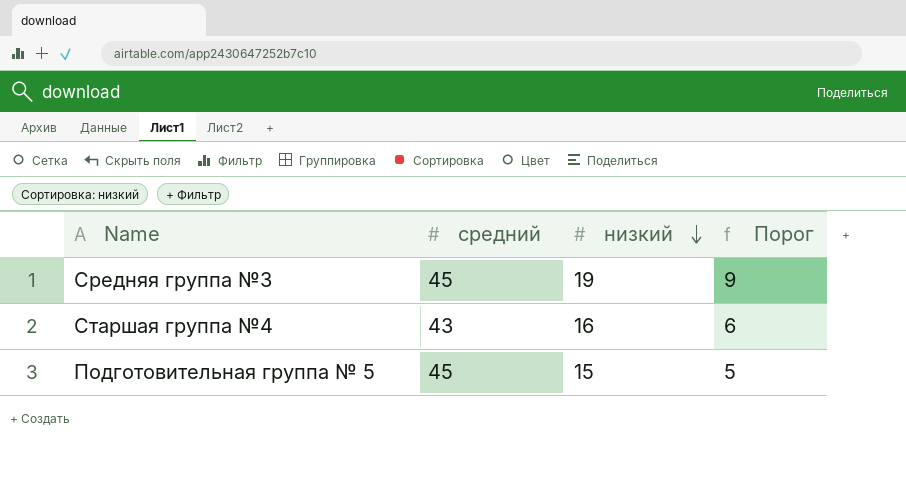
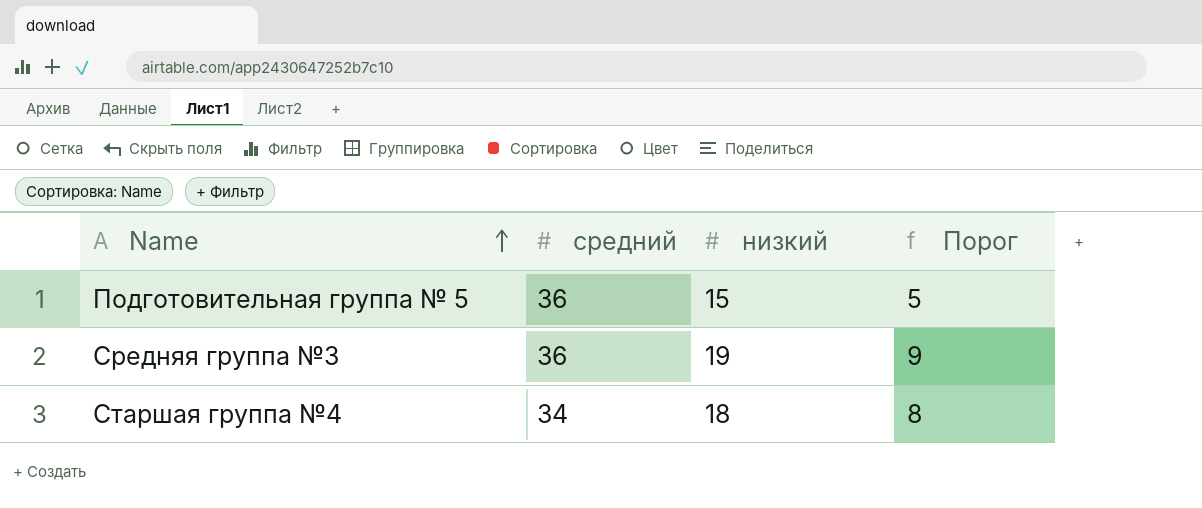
row order: низкий descending -> Name ascending
Подготовительная группа № 5 | средний: 45 -> 36
Средняя группа №3 | средний: 45 -> 36
Старшая группа №4 | средний: 43 -> 34
Старшая группа №4 | низкий: 16 -> 18
Старшая группа №4 | Порог: 6 -> 8

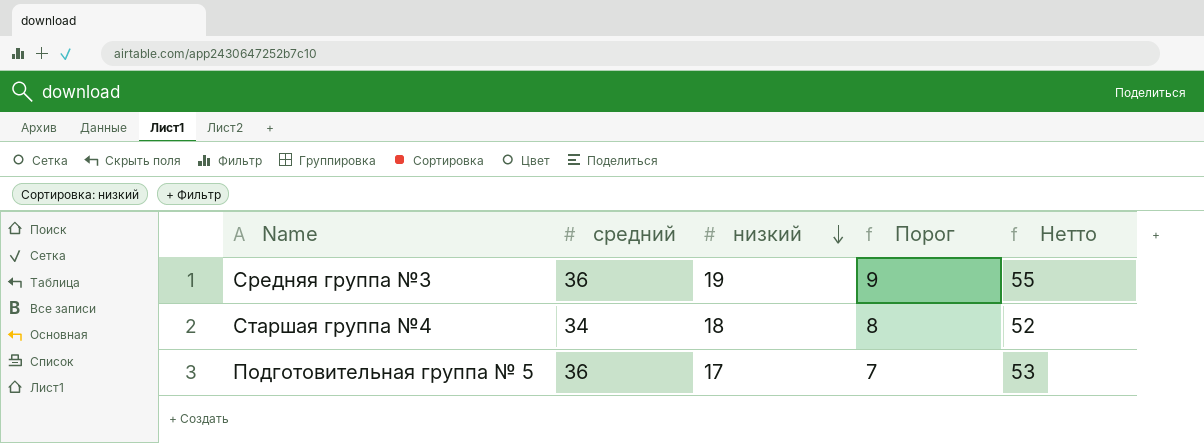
row order: Name ascending -> низкий descending
column Нетто | formula: none -> [средний] + [низкий]
Подготовительная группа № 5 | низкий: 15 -> 17
Подготовительная группа № 5 | Порог: 5 -> 7

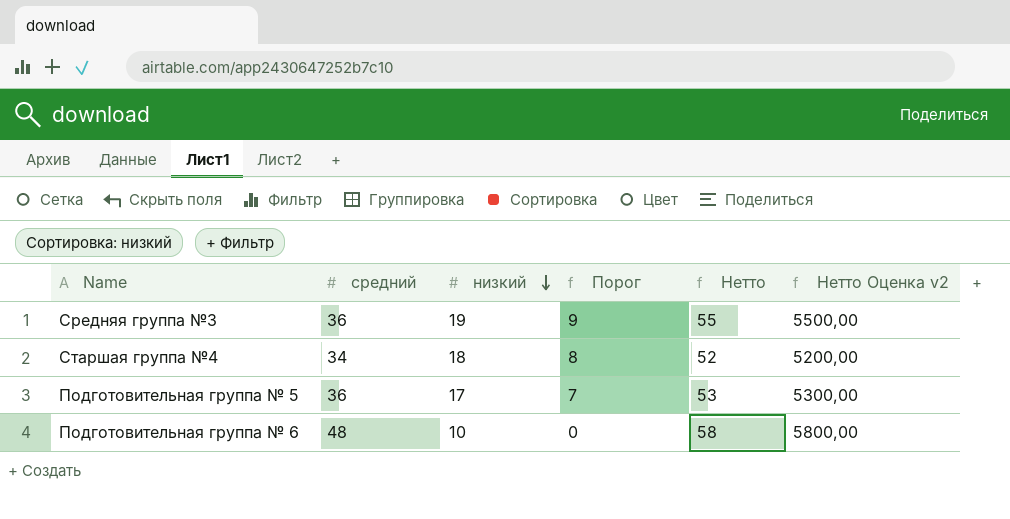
column Нетто Оценка v2 | formula: none -> [Нетто] * 100
row Подготовительная группа № 6: none -> 48 | 10 | 0 | 58 | 5800,00

